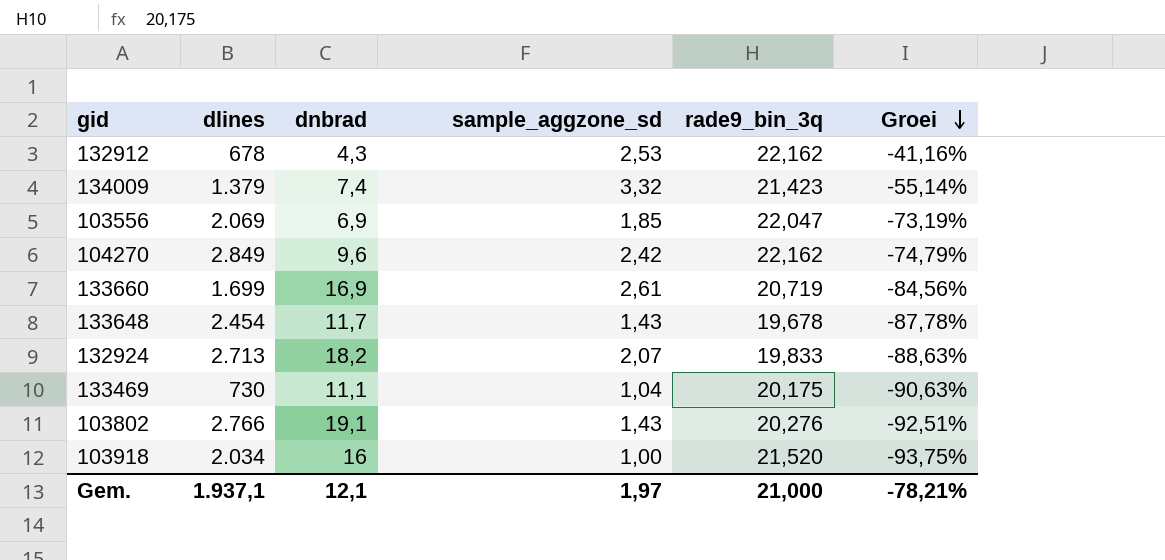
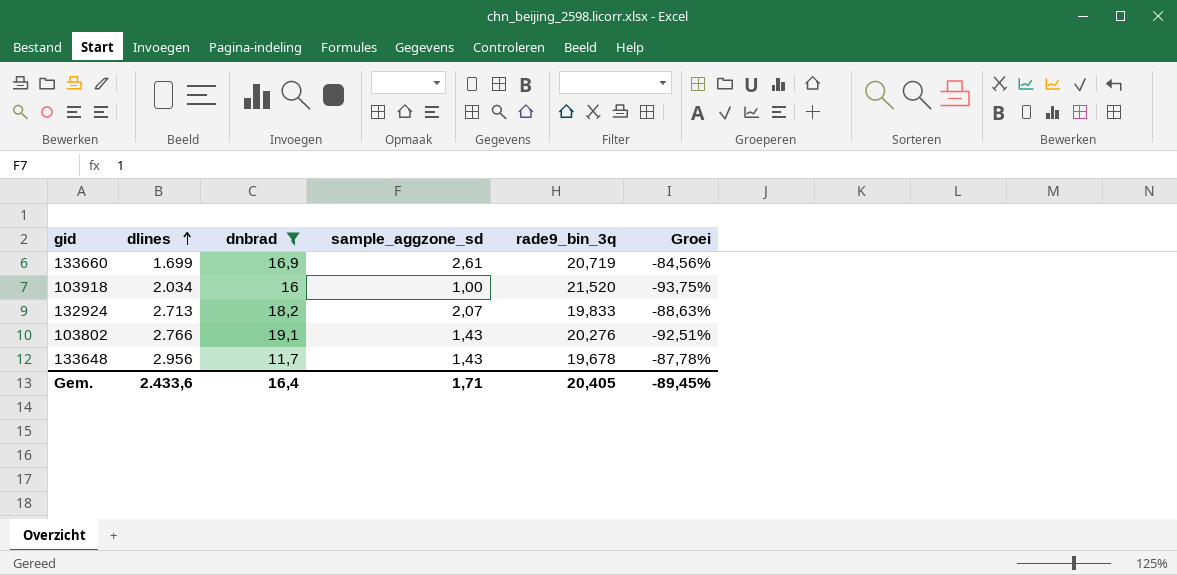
filter: none -> dnbrad >= 11,7
row order: Groei descending -> dlines ascending
133648 | dlines: 2.454 -> 2.956
Gem. | dlines: 1.937,1 -> 2.433,6
Gem. | dnbrad: 12,1 -> 16,4
Gem. | sample_aggzone_sd: 1,97 -> 1,71
Gem. | rade9_bin_3q: 21,000 -> 20,405
Gem. | Groei: -78,21% -> -89,45%

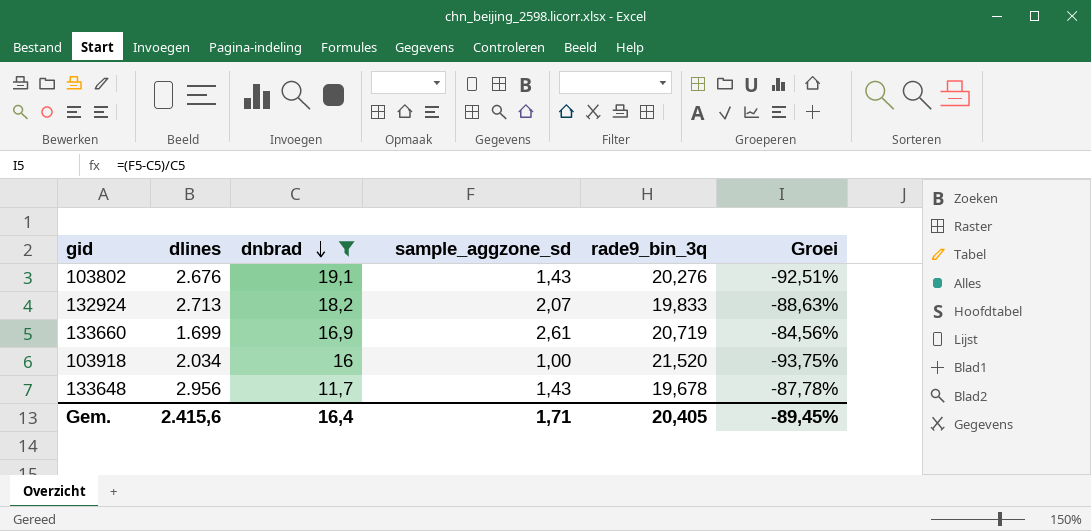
row order: dlines ascending -> dnbrad descending
103802 | dlines: 2.766 -> 2.676
Gem. | dlines: 2.433,6 -> 2.415,6

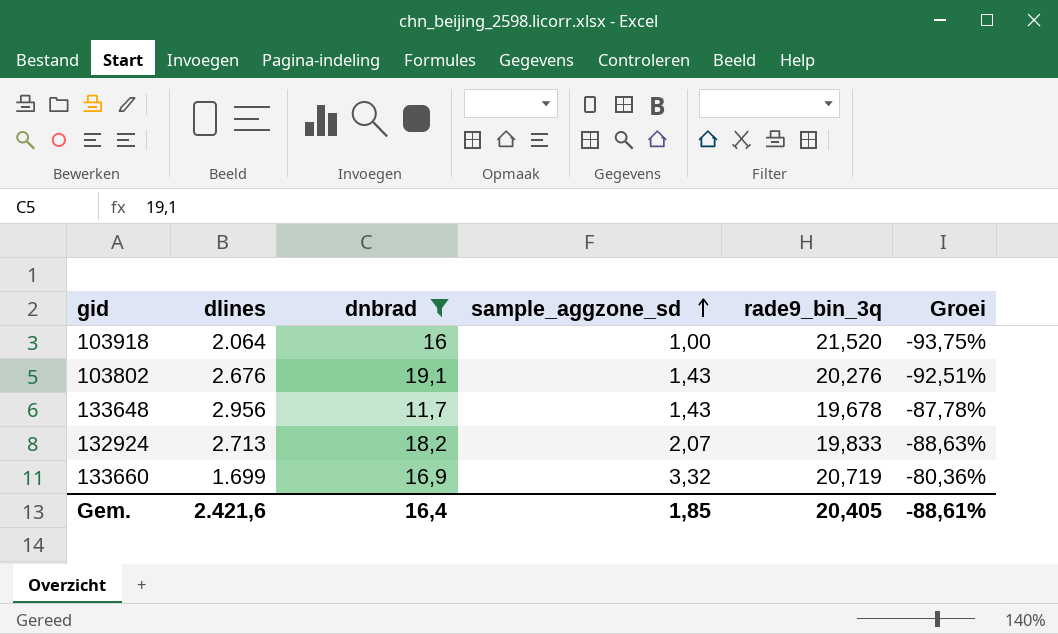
row order: dnbrad descending -> sample_aggzone_sd ascending
103918 | dlines: 2.034 -> 2.064
133660 | sample_aggzone_sd: 2,61 -> 3,32
133660 | Groei: -84,56% -> -80,36%
Gem. | dlines: 2.415,6 -> 2.421,6
Gem. | sample_aggzone_sd: 1,71 -> 1,85
Gem. | Groei: -89,45% -> -88,61%

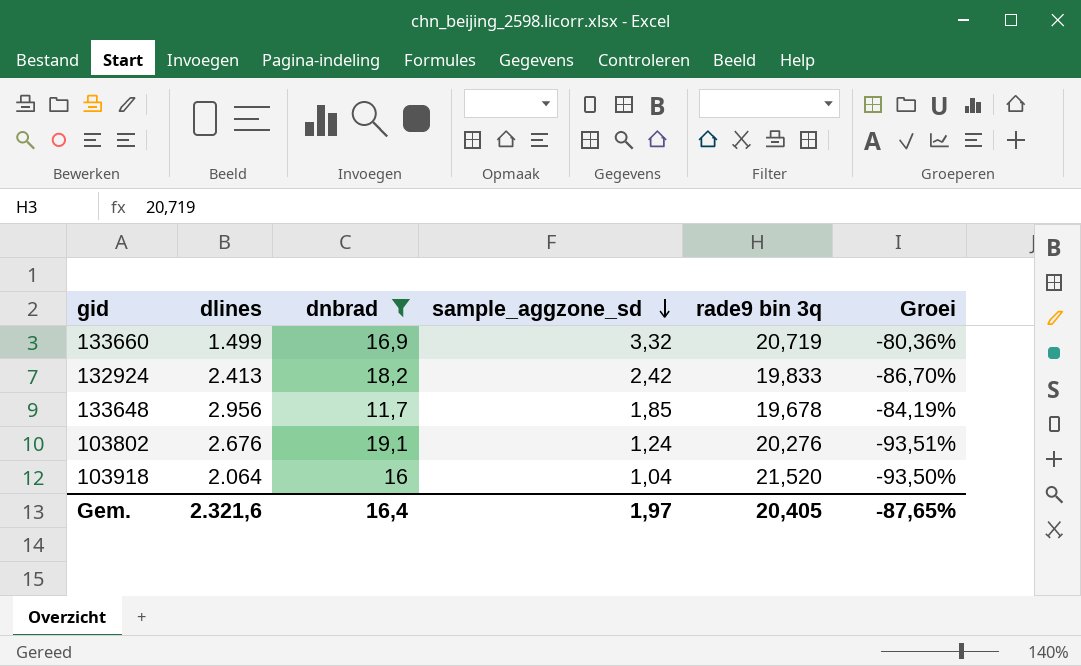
row order: sample_aggzone_sd ascending -> sample_aggzone_sd descending
column name: rade9_bin_3q -> rade9 bin 3q
133660 | dlines: 1.699 -> 1.499
132924 | dlines: 2.713 -> 2.413
132924 | sample_aggzone_sd: 2,07 -> 2,42
132924 | Groei: -88,63% -> -86,70%
133648 | sample_aggzone_sd: 1,43 -> 1,85
133648 | Groei: -87,78% -> -84,19%
103802 | sample_aggzone_sd: 1,43 -> 1,24
103802 | Groei: -92,51% -> -93,51%
103918 | sample_aggzone_sd: 1,00 -> 1,04
103918 | Groei: -93,75% -> -93,50%
Gem. | dlines: 2.421,6 -> 2.321,6
Gem. | sample_aggzone_sd: 1,85 -> 1,97
Gem. | Groei: -88,61% -> -87,65%

